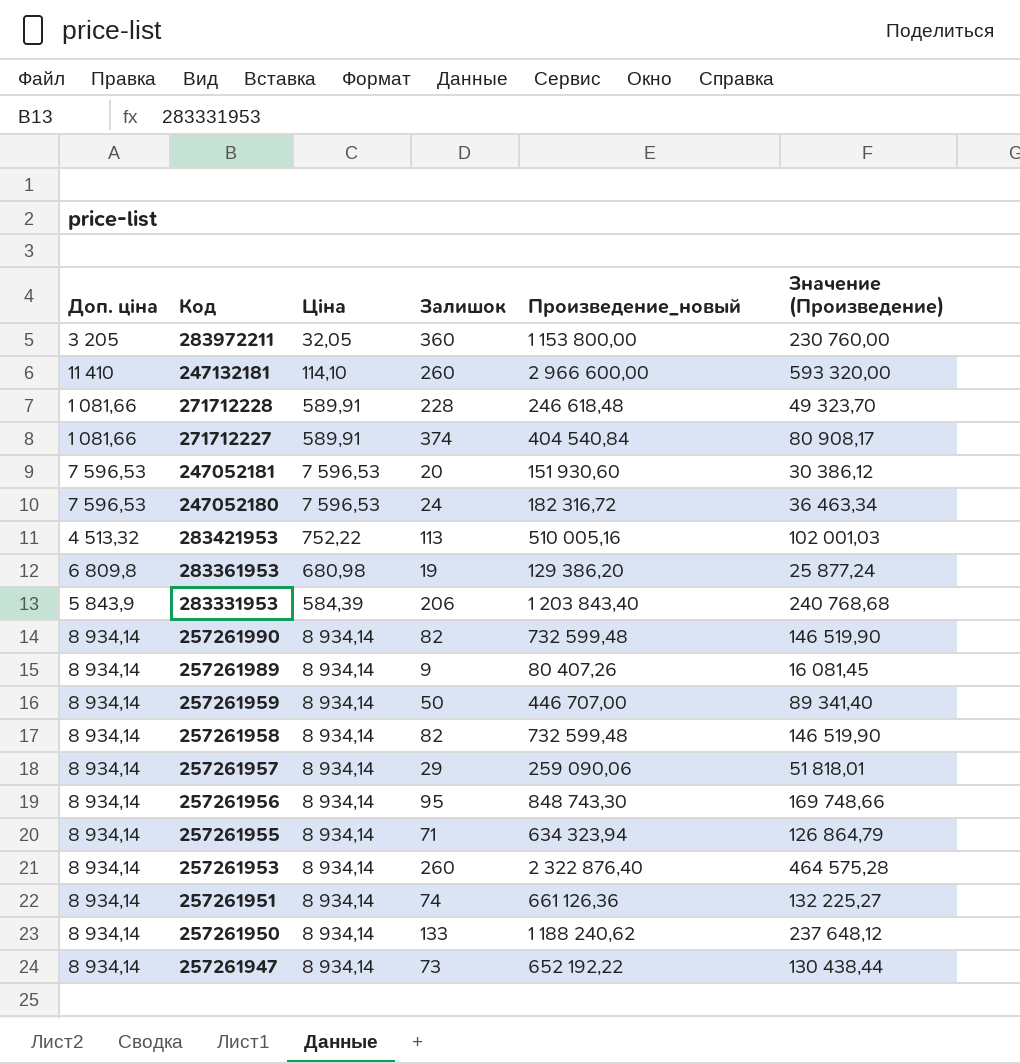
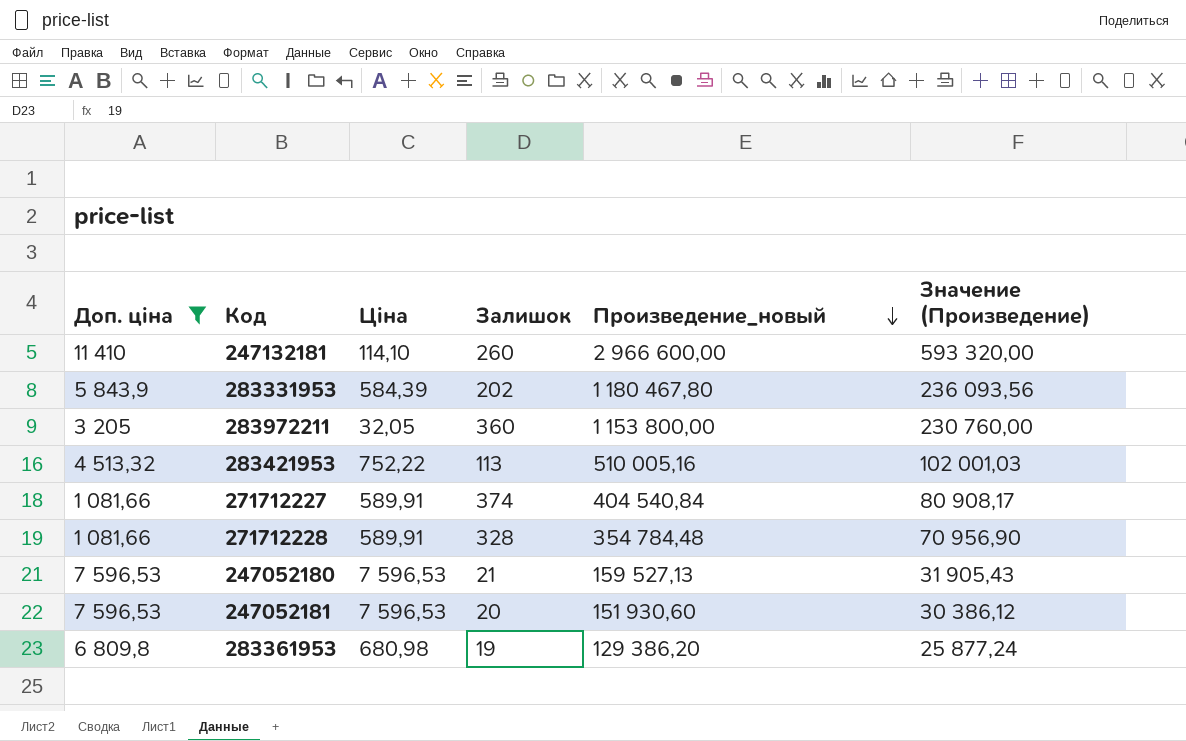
filter: none -> Доп. ціна != 8 934,14
row order: none -> Произведение_новый descending
283331953 | Залишок: 206 -> 202
283331953 | Произведение_новый: 1 203 843,40 -> 1 180 467,80
283331953 | Значение (Произведение): 240 768,68 -> 236 093,56
271712228 | Залишок: 228 -> 328
271712228 | Произведение_новый: 246 618,48 -> 354 784,48
271712228 | Значение (Произведение): 49 323,70 -> 70 956,90
247052180 | Залишок: 24 -> 21
247052180 | Произведение_новый: 182 316,72 -> 159 527,13
247052180 | Значение (Произведение): 36 463,34 -> 31 905,43

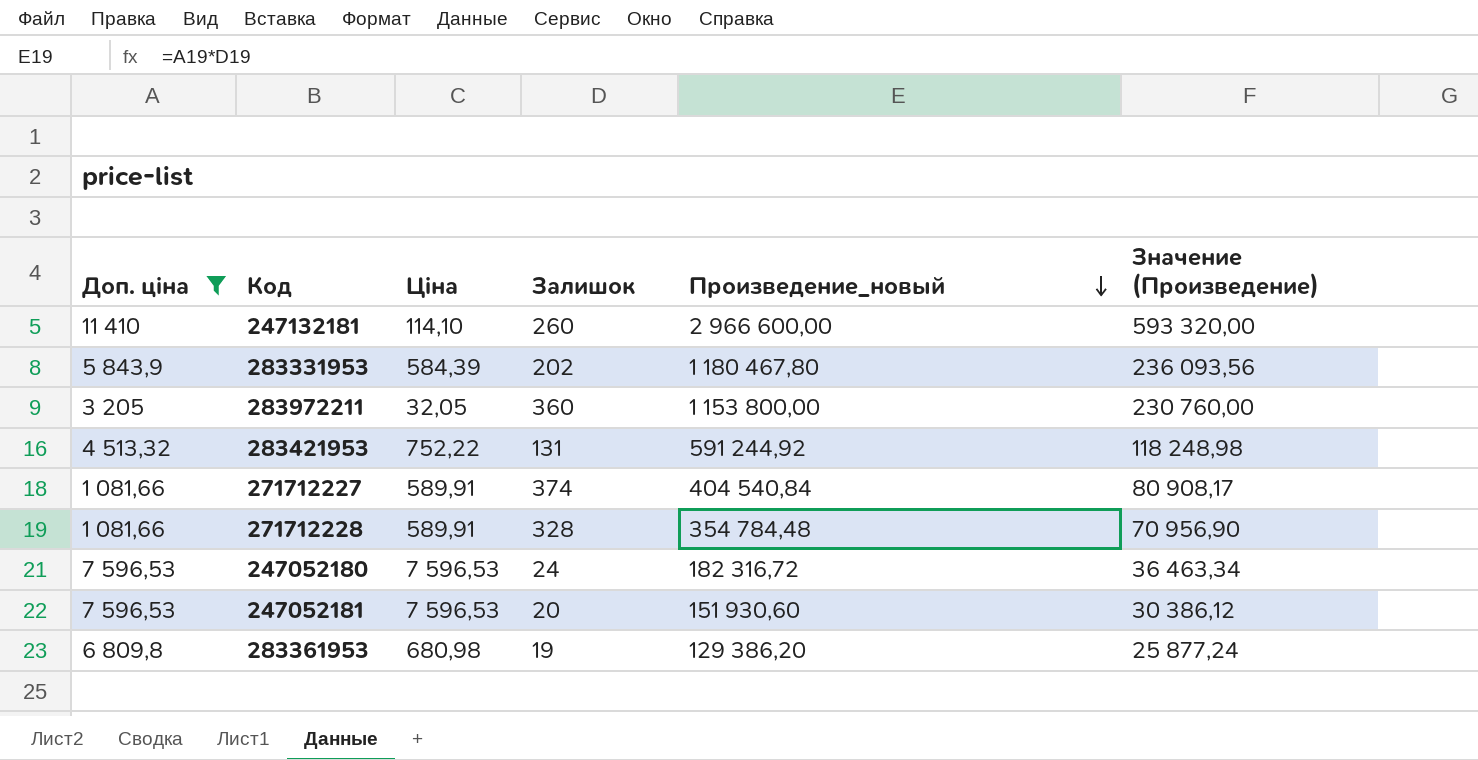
283421953 | Залишок: 113 -> 131
283421953 | Произведение_новый: 510 005,16 -> 591 244,92
283421953 | Значение (Произведение): 102 001,03 -> 118 248,98
247052180 | Залишок: 21 -> 24
247052180 | Произведение_новый: 159 527,13 -> 182 316,72
247052180 | Значение (Произведение): 31 905,43 -> 36 463,34

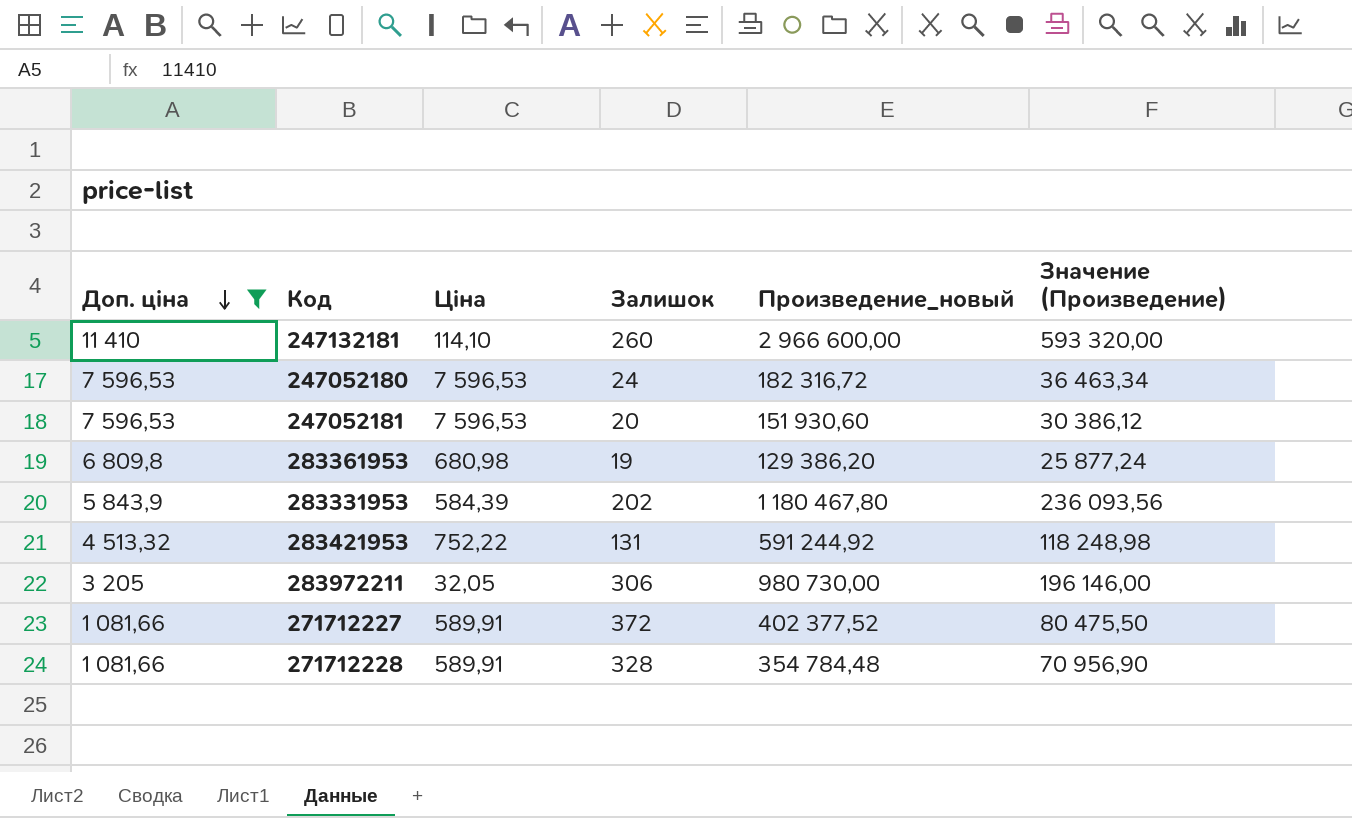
row order: Произведение_новый descending -> Доп. ціна descending
283972211 | Залишок: 360 -> 306
283972211 | Произведение_новый: 1 153 800,00 -> 980 730,00
283972211 | Значение (Произведение): 230 760,00 -> 196 146,00
271712227 | Залишок: 374 -> 372
271712227 | Произведение_новый: 404 540,84 -> 402 377,52
271712227 | Значение (Произведение): 80 908,17 -> 80 475,50

